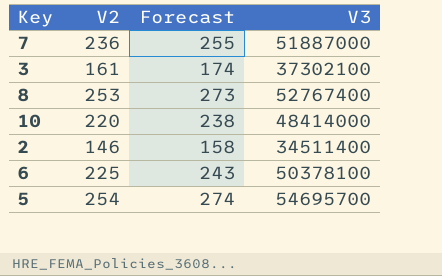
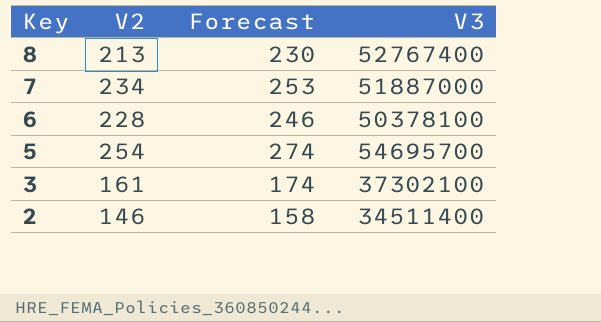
row order: none -> Key descending
row 10: 220 | 238 | 48414000 -> none
8 | V2: 253 -> 213
8 | Forecast: 273 -> 230
7 | V2: 236 -> 234
7 | Forecast: 255 -> 253
6 | V2: 225 -> 228
6 | Forecast: 243 -> 246

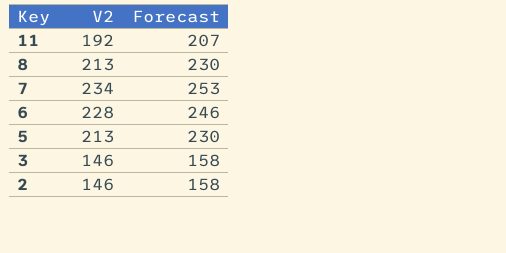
column V3 | position: 4 -> none
row 11: none -> 192 | 207
5 | V2: 254 -> 213
5 | Forecast: 274 -> 230
3 | V2: 161 -> 146
3 | Forecast: 174 -> 158

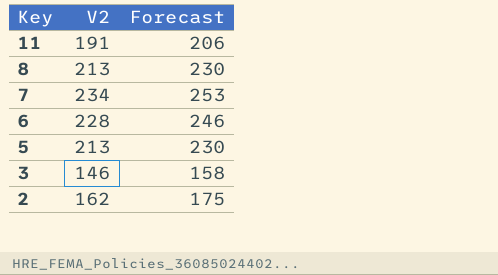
11 | V2: 192 -> 191
11 | Forecast: 207 -> 206
2 | V2: 146 -> 162
2 | Forecast: 158 -> 175

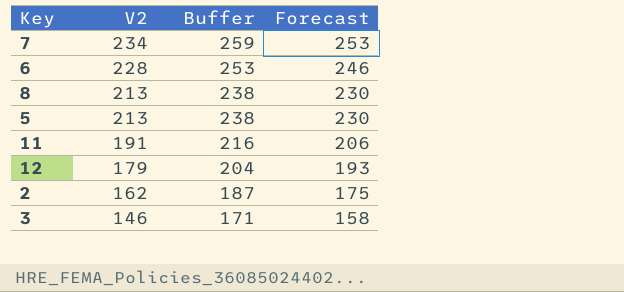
row order: Key descending -> V2 descending
column Buffer | formula: none -> [V2] + 25
row 12: none -> 179 | 204 | 193

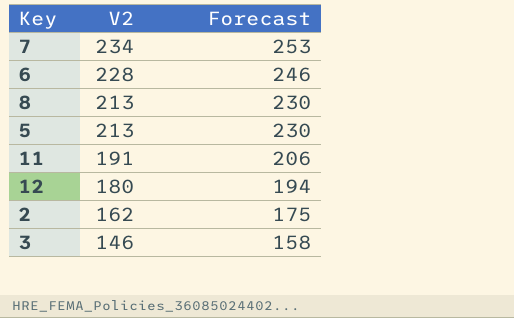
column Buffer | formula: [V2] + 25 -> none
12 | V2: 179 -> 180
12 | Forecast: 193 -> 194

